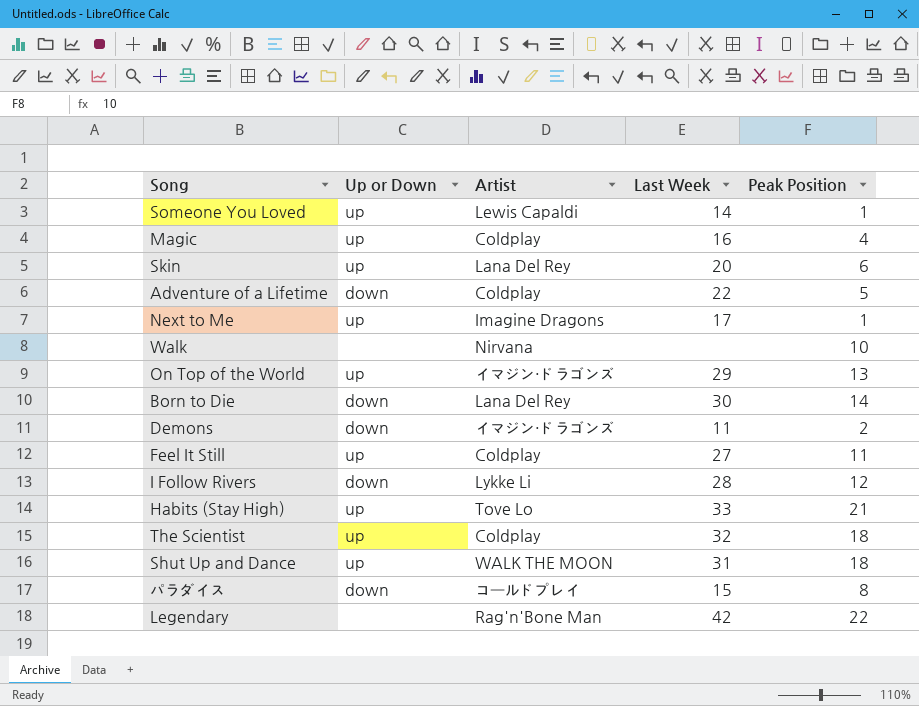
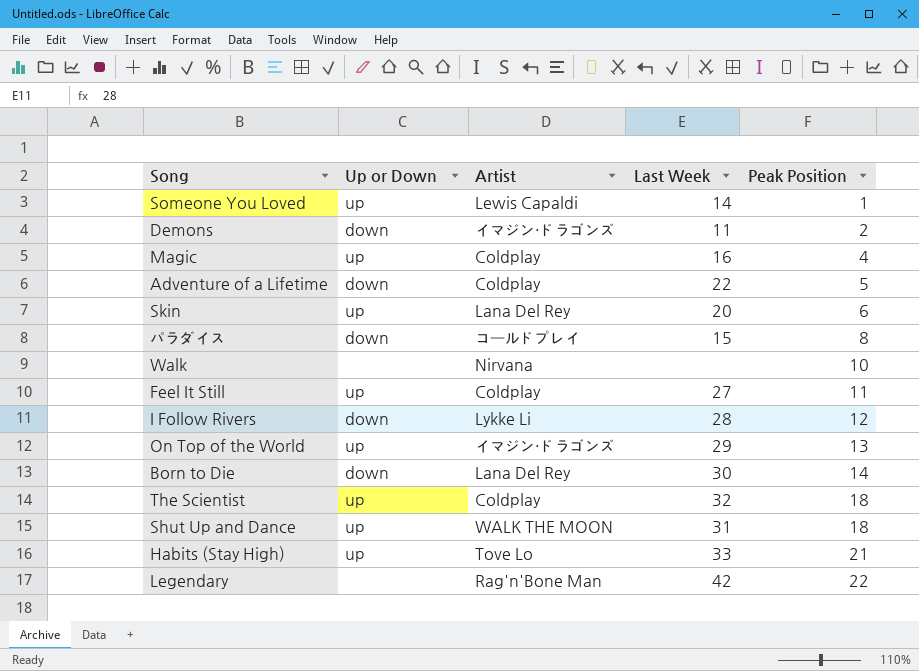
row order: none -> Peak Position ascending
row Next to Me: up | Imagine Dragons | 17 | 1 -> none

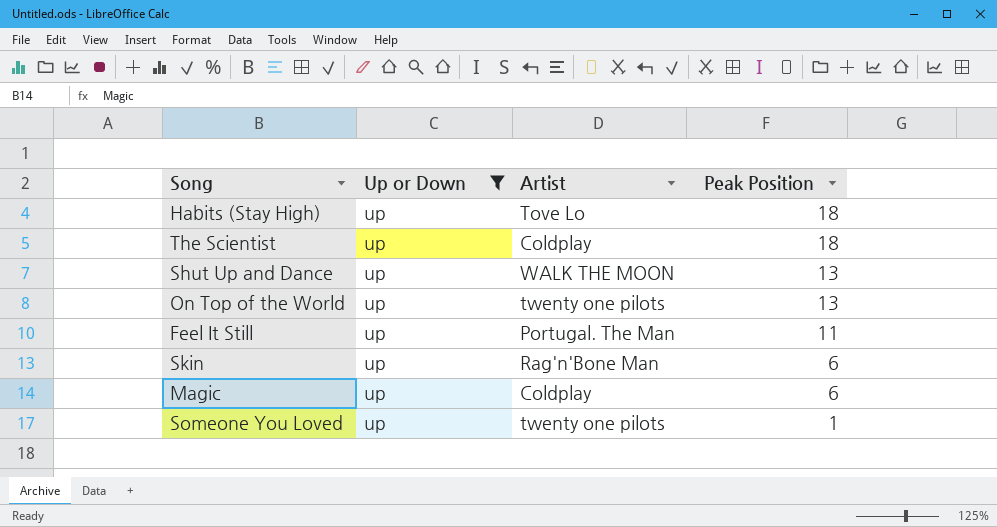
filter: none -> Up or Down = up
row order: Peak Position ascending -> Peak Position descending
column Last Week | position: 4 -> none
Habits (Stay High) | Peak Position: 21 -> 18
Shut Up and Dance | Peak Position: 18 -> 13
On Top of the World | Artist: イマジン・ドラゴンズ -> twenty one pilots
Feel It Still | Artist: Coldplay -> Portugal. The Man
Skin | Artist: Lana Del Rey -> Rag'n'Bone Man
Magic | Peak Position: 4 -> 6
Someone You Loved | Artist: Lewis Capaldi -> twenty one pilots

